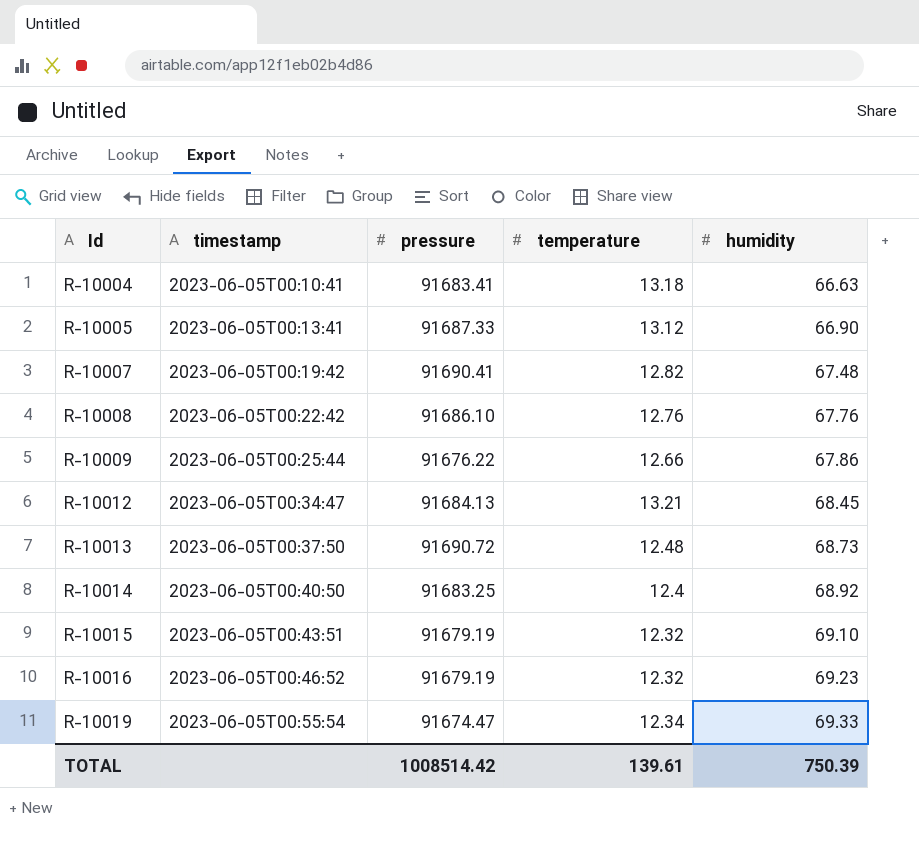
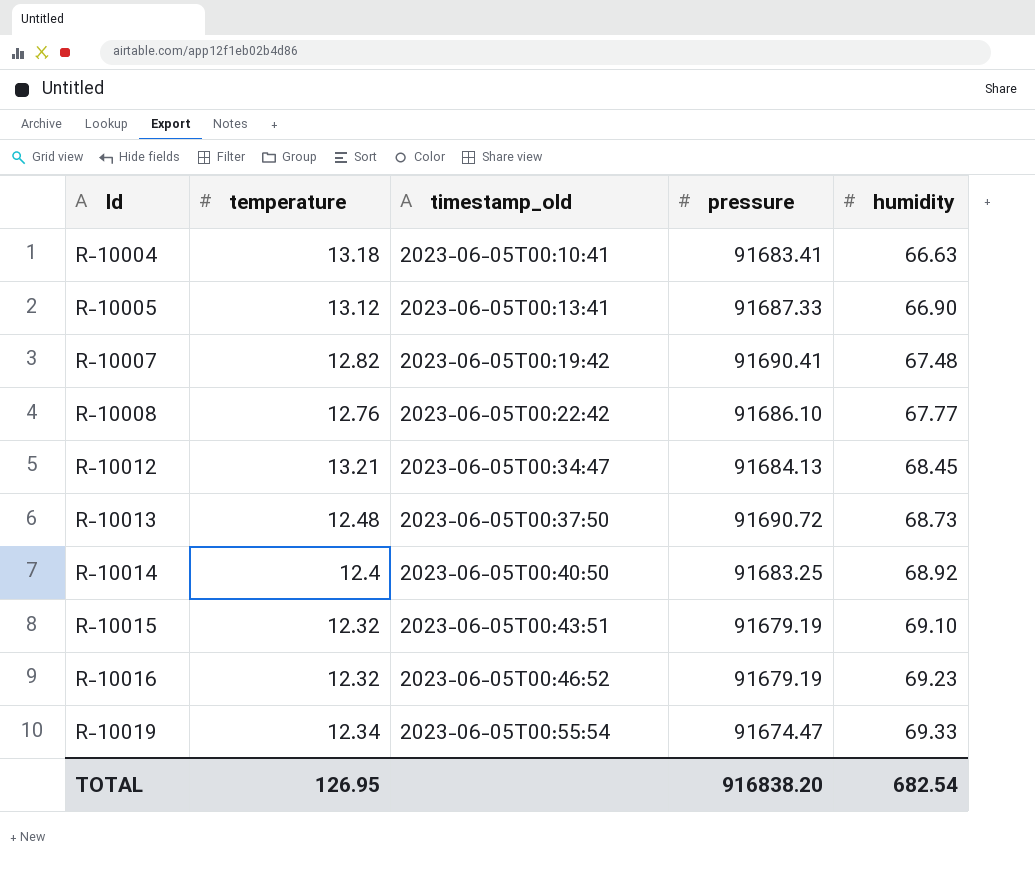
column temperature | position: 4 -> 2
column name: timestamp -> timestamp_old
row R-10009: 2023-06-05T00:25:44 | 91676.22 | 12.66 | 67.86 -> none
R-10008 | humidity: 67.76 -> 67.77
TOTAL | temperature: 139.61 -> 126.95
TOTAL | pressure: 1008514.42 -> 916838.20
TOTAL | humidity: 750.39 -> 682.54

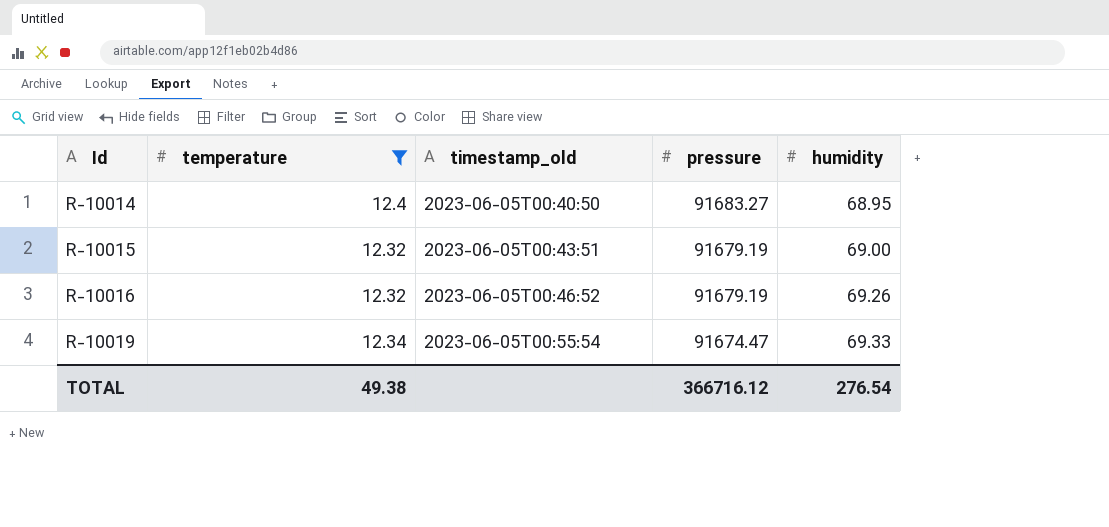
filter: none -> temperature <= 12.4
R-10014 | pressure: 91683.25 -> 91683.27
R-10014 | humidity: 68.92 -> 68.95
R-10015 | humidity: 69.10 -> 69.00
R-10016 | humidity: 69.23 -> 69.26
TOTAL | temperature: 126.95 -> 49.38
TOTAL | pressure: 916838.20 -> 366716.12
TOTAL | humidity: 682.54 -> 276.54

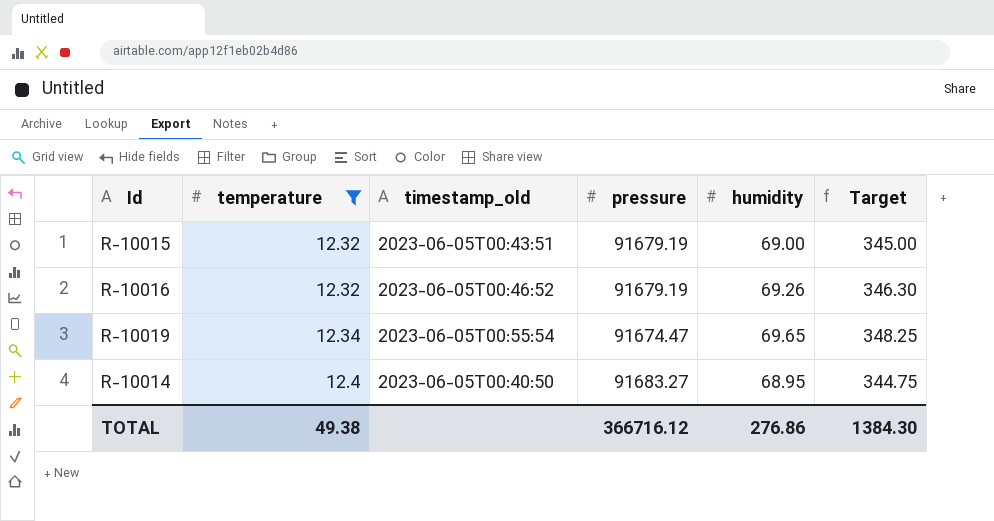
row order: Id ascending -> temperature ascending
column Target | formula: none -> [humidity] * 5
R-10019 | humidity: 69.33 -> 69.65
TOTAL | humidity: 276.54 -> 276.86

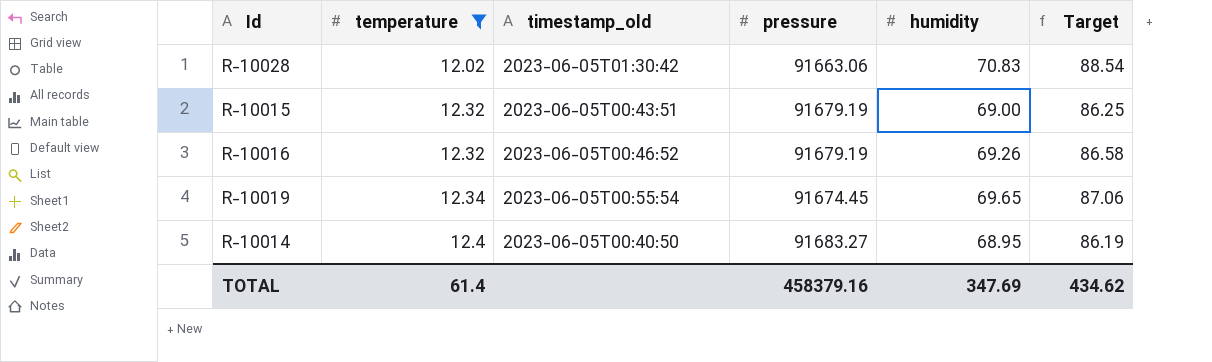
column Target | formula: [humidity] * 5 -> [humidity] * 1.25
row R-10028: none -> 12.02 | 2023-06-05T01:30:42 | 91663.06 | 70.83 | 88.54
R-10019 | pressure: 91674.47 -> 91674.45
TOTAL | temperature: 49.38 -> 61.4
TOTAL | pressure: 366716.12 -> 458379.16
TOTAL | humidity: 276.86 -> 347.69
TOTAL | Target: 1384.30 -> 434.62

